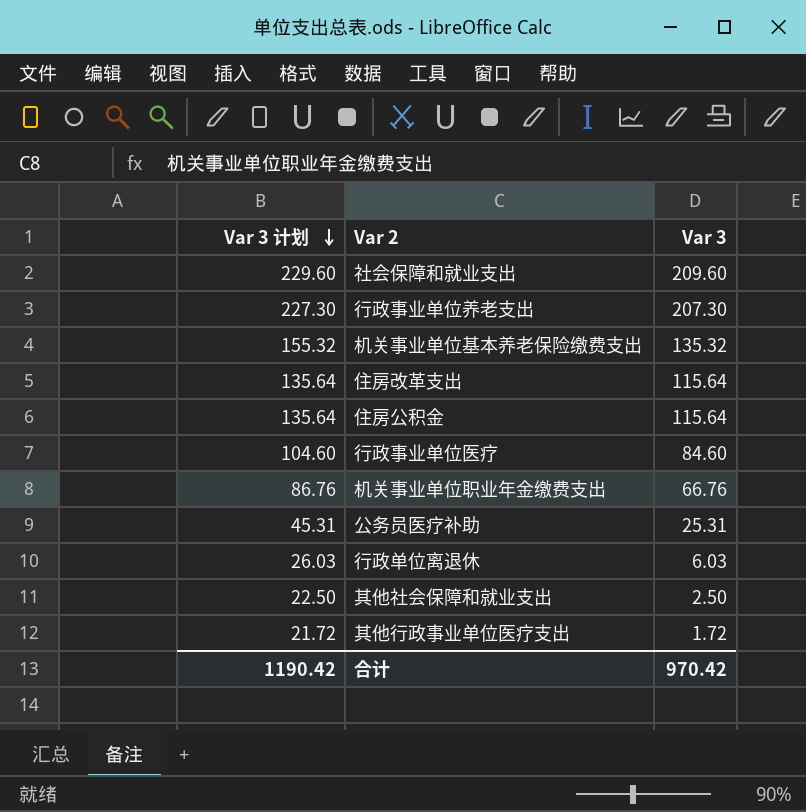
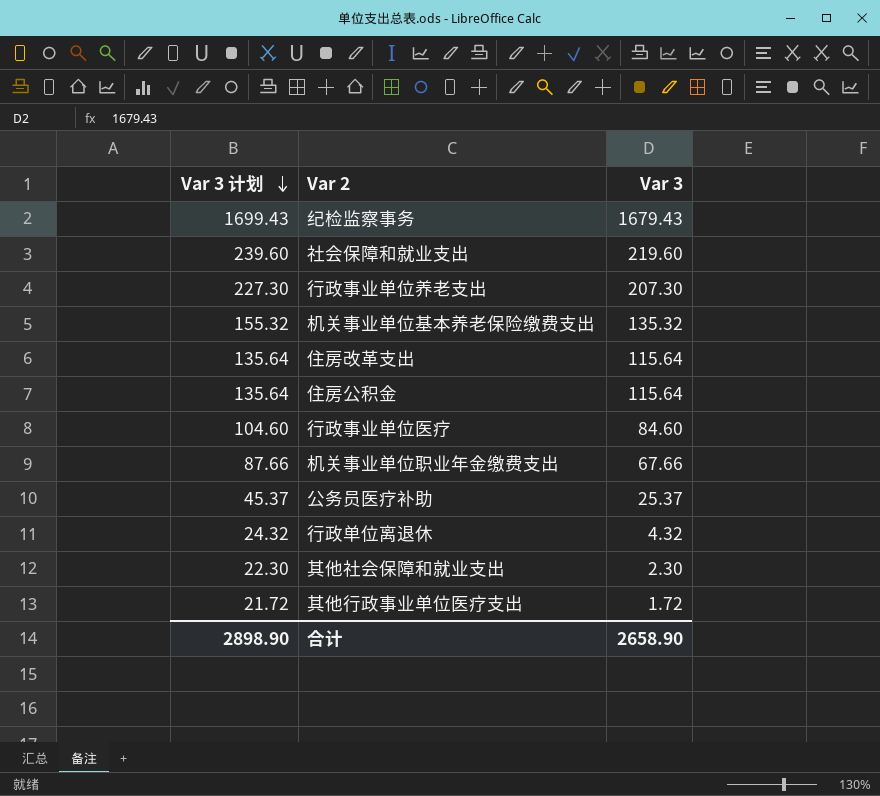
row 纪检监察事务: none -> 1699.43 | 1679.43
社会保障和就业支出 | Var 3 计划: 229.60 -> 239.60
社会保障和就业支出 | Var 3: 209.60 -> 219.60
机关事业单位职业年金缴费支出 | Var 3 计划: 86.76 -> 87.66
机关事业单位职业年金缴费支出 | Var 3: 66.76 -> 67.66
公务员医疗补助 | Var 3 计划: 45.31 -> 45.37
公务员医疗补助 | Var 3: 25.31 -> 25.37
行政单位离退休 | Var 3 计划: 26.03 -> 24.32
行政单位离退休 | Var 3: 6.03 -> 4.32
其他社会保障和就业支出 | Var 3 计划: 22.50 -> 22.30
其他社会保障和就业支出 | Var 3: 2.50 -> 2.30
合计 | Var 3 计划: 1190.42 -> 2898.90
合计 | Var 3: 970.42 -> 2658.90

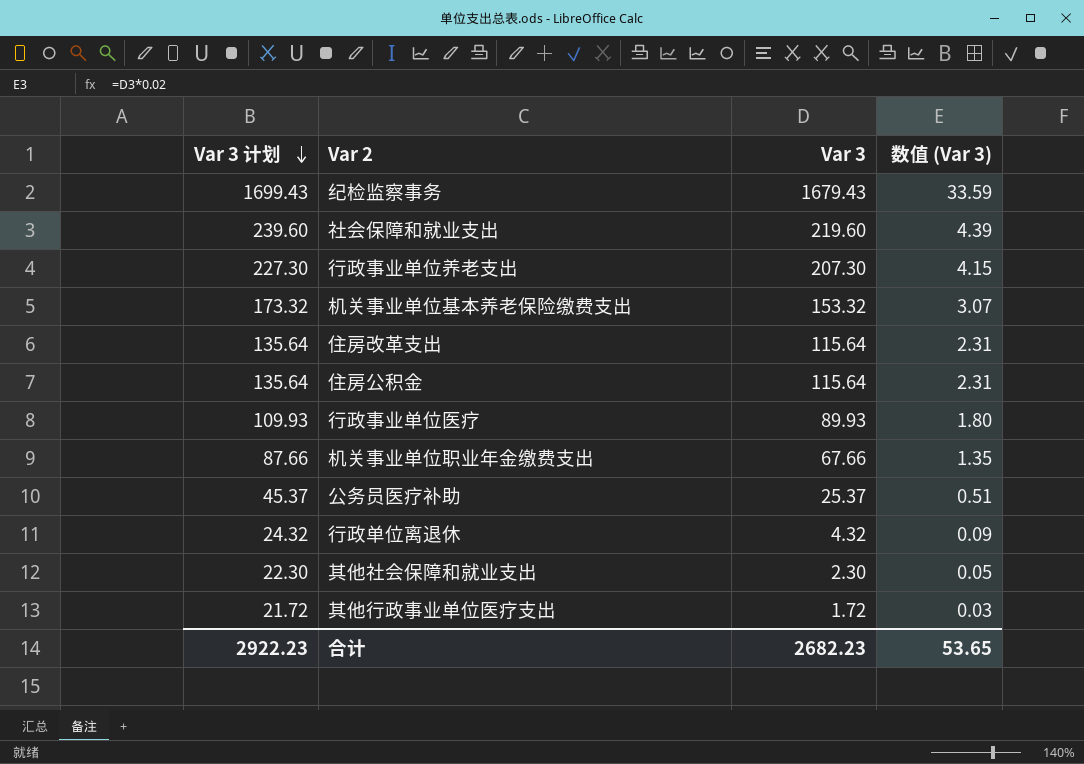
column 数值 (Var 3) | formula: none -> [Var 3] * 0.02
机关事业单位基本养老保险缴费支出 | Var 3 计划: 155.32 -> 173.32
机关事业单位基本养老保险缴费支出 | Var 3: 135.32 -> 153.32
行政事业单位医疗 | Var 3 计划: 104.60 -> 109.93
行政事业单位医疗 | Var 3: 84.60 -> 89.93
合计 | Var 3 计划: 2898.90 -> 2922.23
合计 | Var 3: 2658.90 -> 2682.23

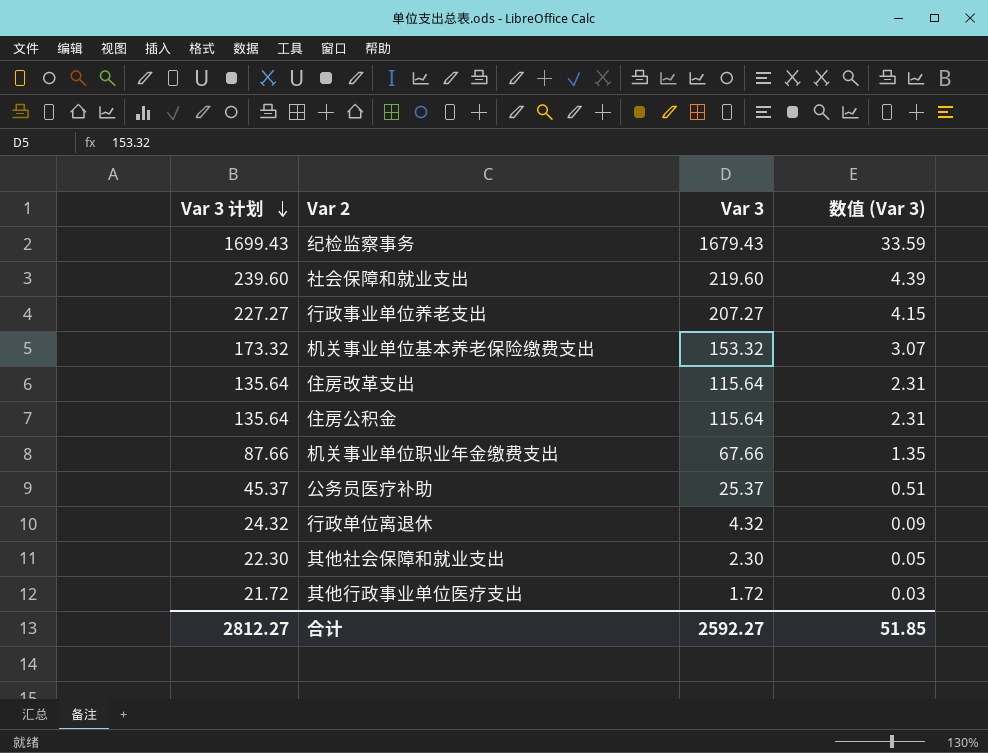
row 行政事业单位医疗: 109.93 | 89.93 | 1.80 -> none
行政事业单位养老支出 | Var 3 计划: 227.30 -> 227.27
行政事业单位养老支出 | Var 3: 207.30 -> 207.27
合计 | Var 3 计划: 2922.23 -> 2812.27
合计 | Var 3: 2682.23 -> 2592.27
合计 | 数值 (Var 3): 53.65 -> 51.85

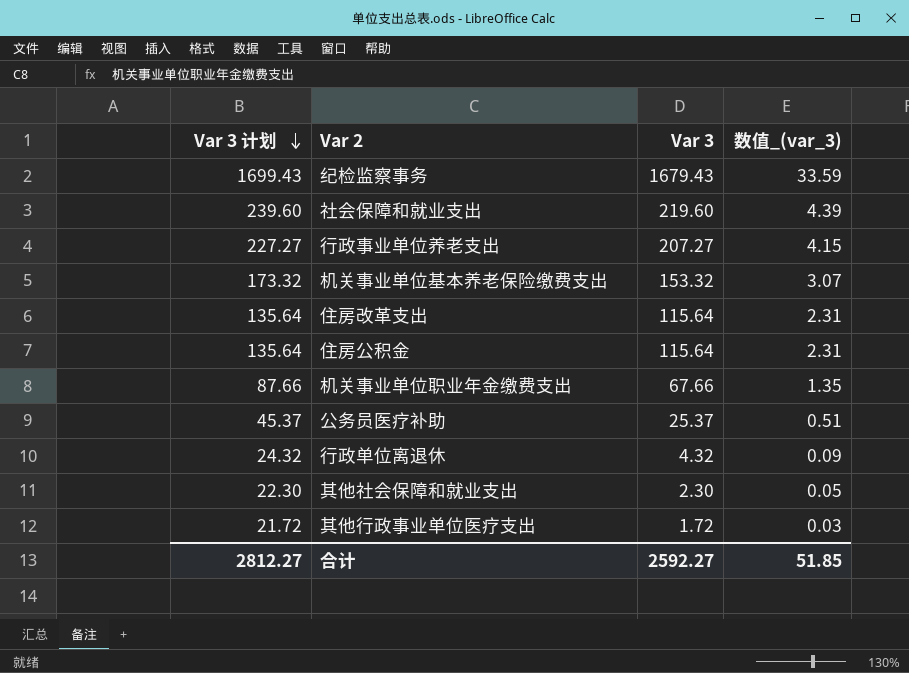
column name: 数值 (Var 3) -> 数值_(var_3)

